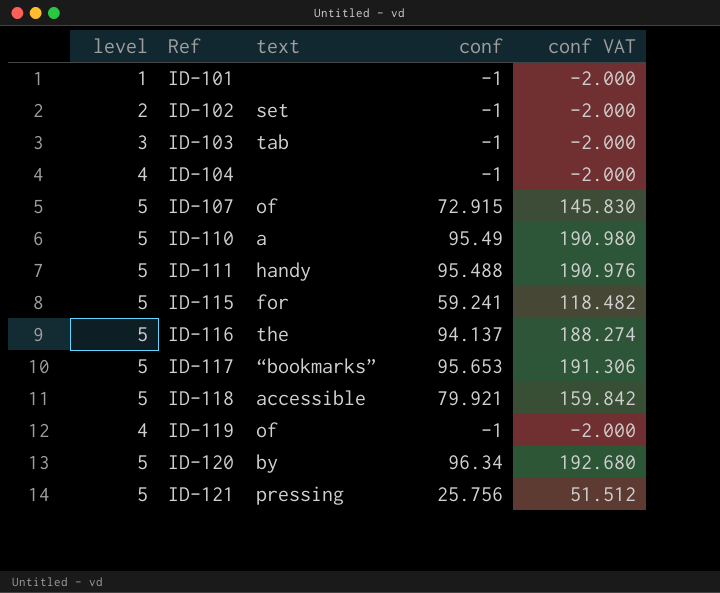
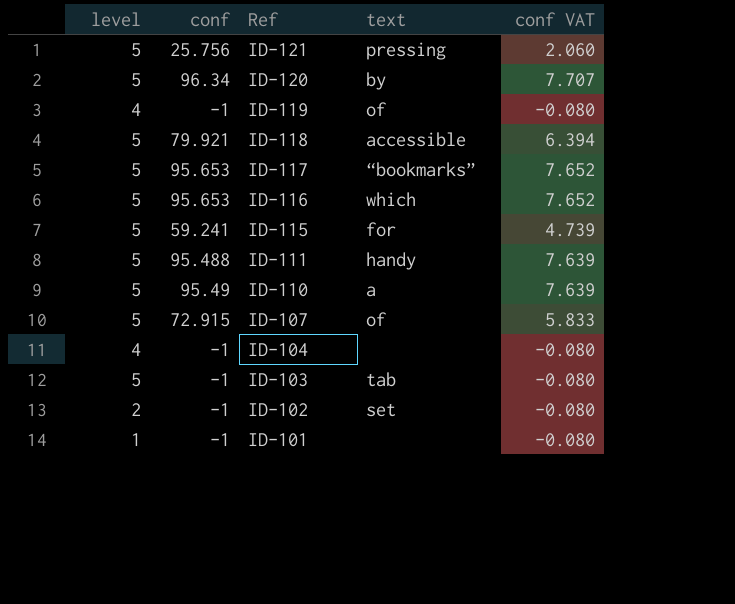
row order: Ref ascending -> Ref descending
column conf | position: 4 -> 2
column conf VAT | formula: [conf] * 2 -> [conf] * 0.08
ID-116 | conf: 94.137 -> 95.653
ID-116 | text: the -> which
ID-103 | level: 3 -> 5

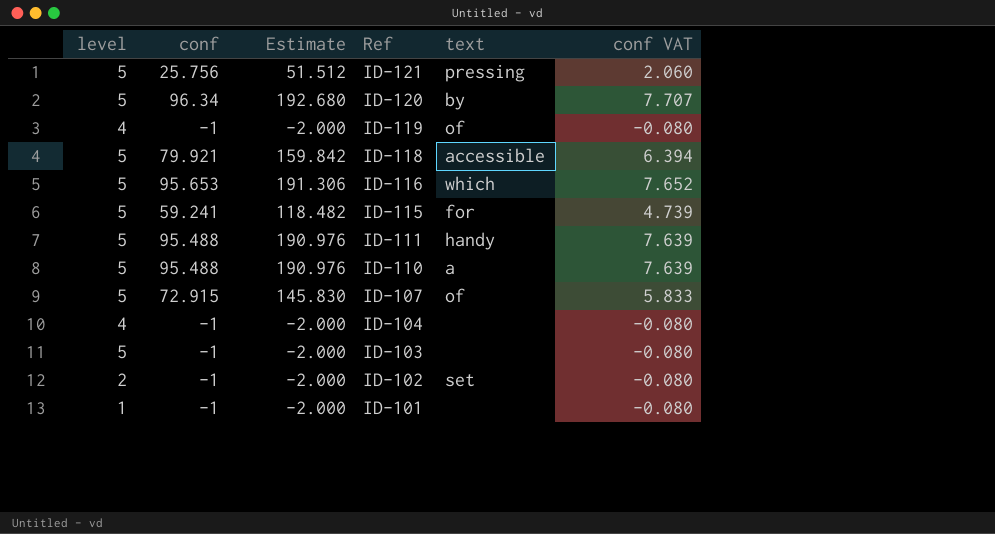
column Estimate | formula: none -> [conf] * 2
row ID-117: 5 | 95.653 | “bookmarks” | 7.652 -> none
ID-110 | conf: 95.49 -> 95.488
ID-103 | text: tab -> none

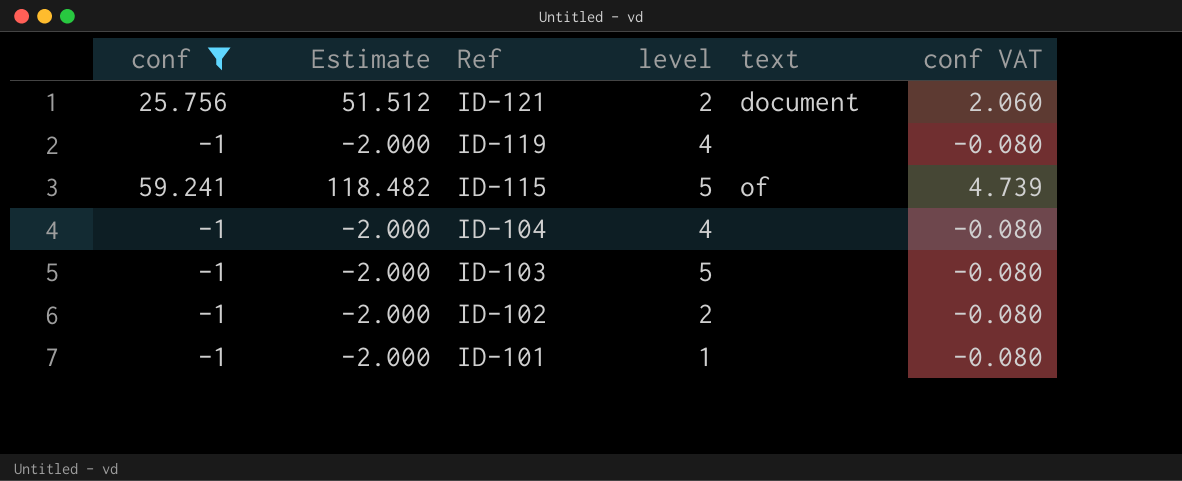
filter: none -> conf <= 59.241
column level | position: 1 -> 4
ID-121 | level: 5 -> 2
ID-121 | text: pressing -> document
ID-119 | text: of -> none
ID-115 | text: for -> of
ID-102 | text: set -> none

